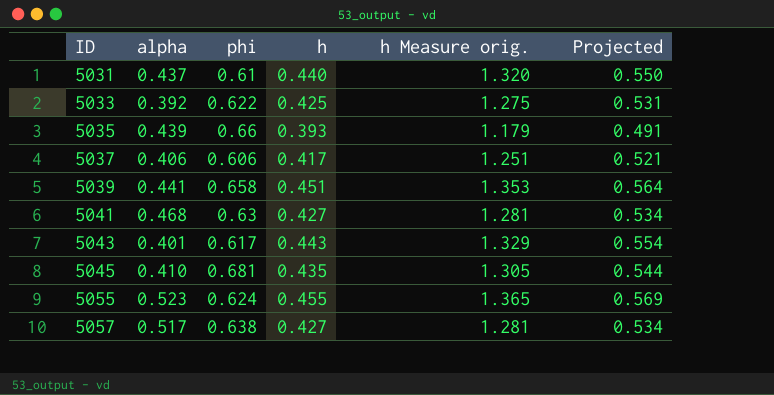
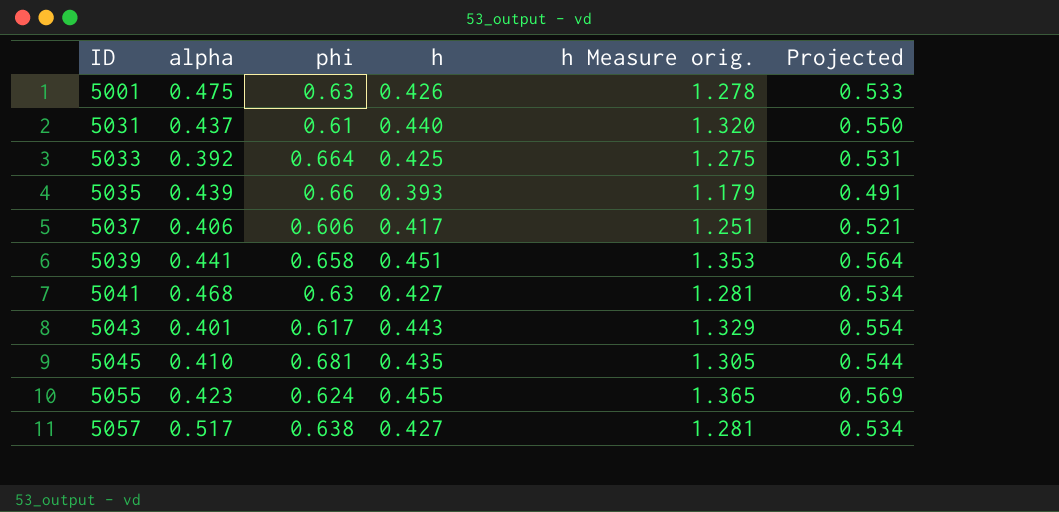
row 5001: none -> 0.475 | 0.63 | 0.426 | 1.278 | 0.533
5033 | phi: 0.622 -> 0.664
5055 | alpha: 0.523 -> 0.423

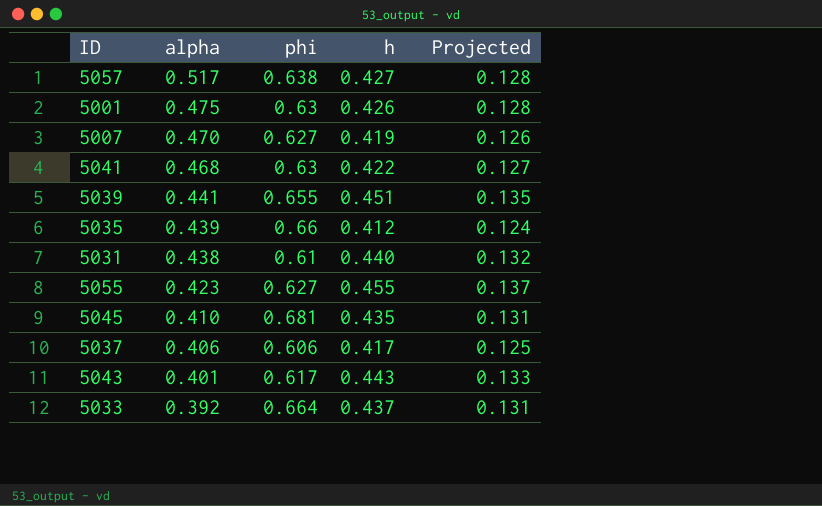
row order: ID ascending -> alpha descending
column h Measure orig. | formula: [h] * 3 -> none
column Projected | formula: [h] * 1.25 -> [h] * 0.3
row 5007: none -> 0.470 | 0.627 | 0.419 | 0.126
5041 | h: 0.427 -> 0.422
5039 | phi: 0.658 -> 0.655
5035 | h: 0.393 -> 0.412
5031 | alpha: 0.437 -> 0.438
5055 | phi: 0.624 -> 0.627
5033 | h: 0.425 -> 0.437

